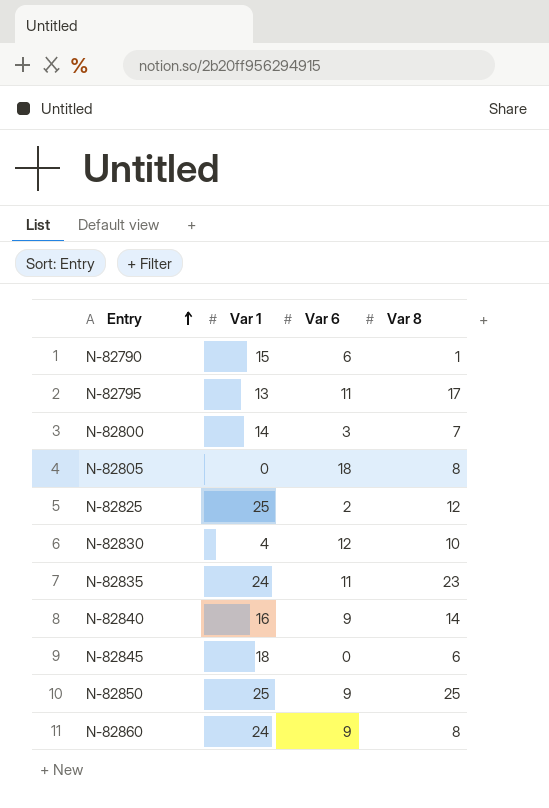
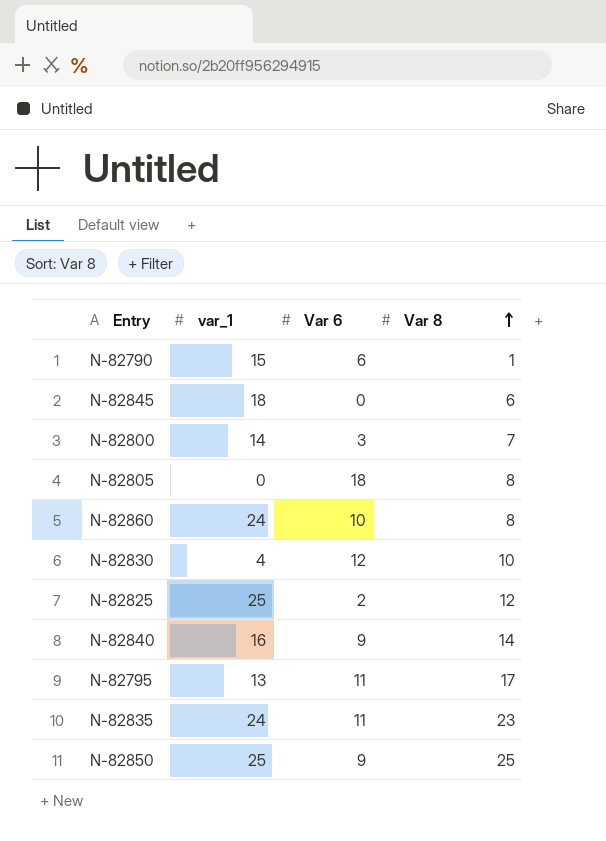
row order: Entry ascending -> Var 8 ascending
column name: Var 1 -> var_1
N-82860 | Var 6: 9 -> 10

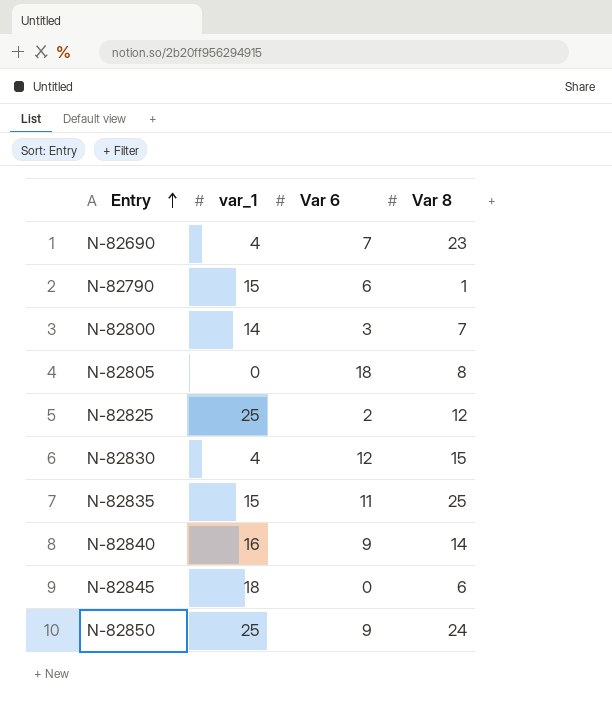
row order: Var 8 ascending -> Entry ascending
row N-82860: 24 | 10 | 8 -> none
row N-82795: 13 | 11 | 17 -> none
row N-82690: none -> 4 | 7 | 23
N-82830 | Var 8: 10 -> 15
N-82835 | var_1: 24 -> 15
N-82835 | Var 8: 23 -> 25
N-82850 | Var 8: 25 -> 24

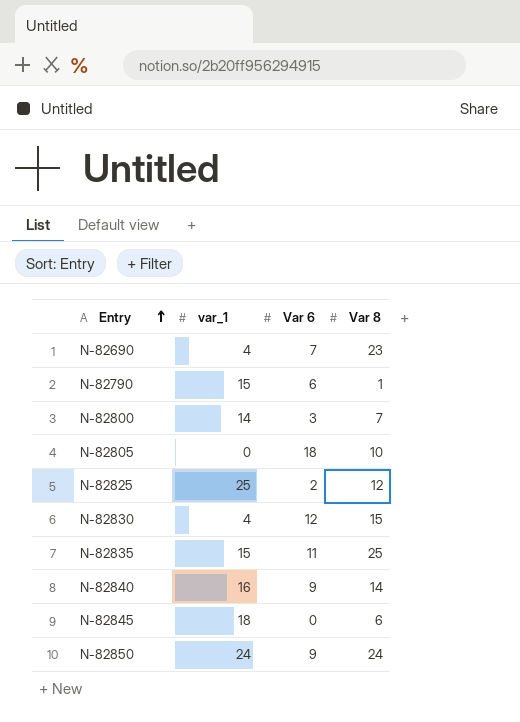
N-82805 | Var 8: 8 -> 10
N-82850 | var_1: 25 -> 24

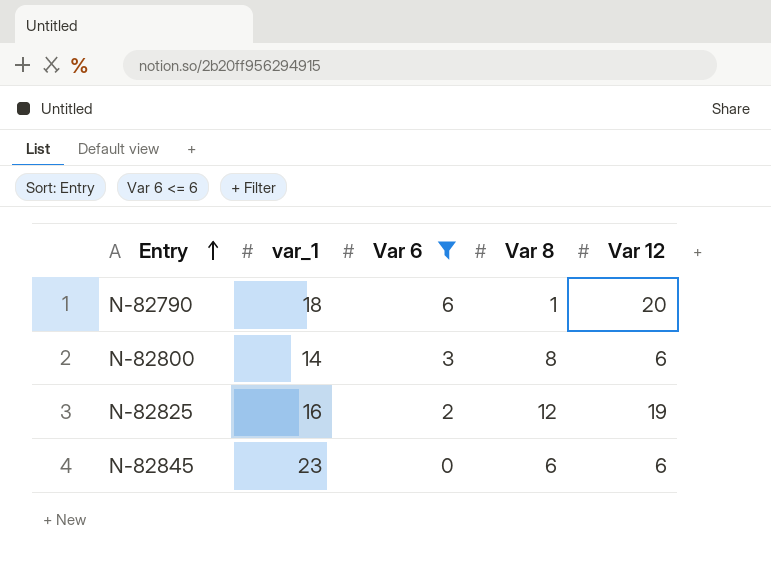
filter: none -> Var 6 <= 6
column Var 12 | position: none -> 5
N-82790 | var_1: 15 -> 18
N-82800 | Var 8: 7 -> 8
N-82825 | var_1: 25 -> 16
N-82845 | var_1: 18 -> 23

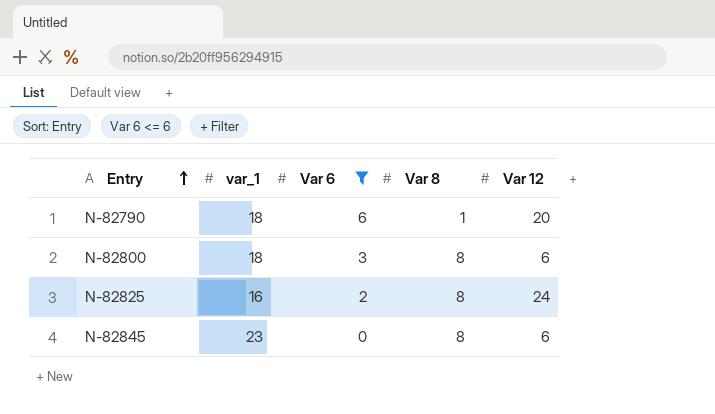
N-82800 | var_1: 14 -> 18
N-82825 | Var 8: 12 -> 8
N-82825 | Var 12: 19 -> 24
N-82845 | Var 8: 6 -> 8

